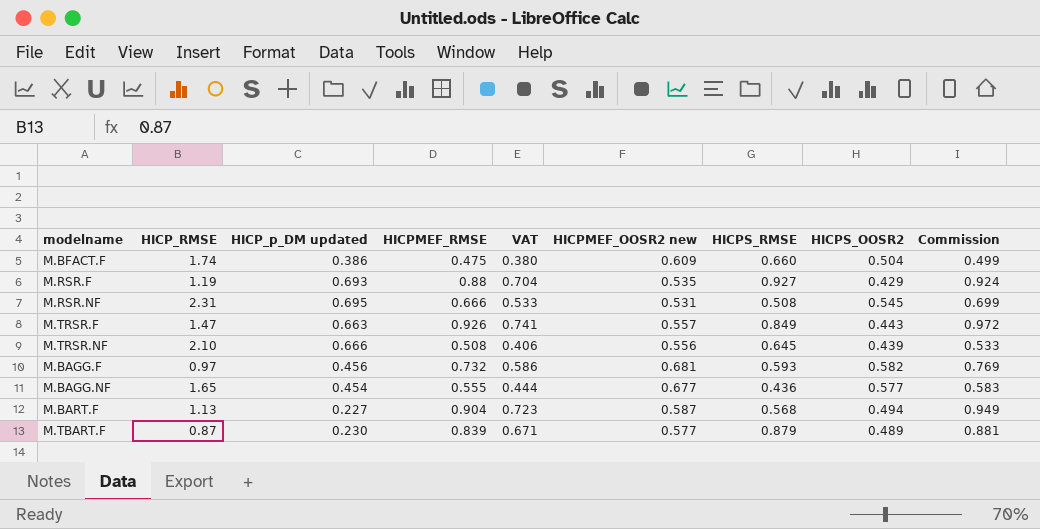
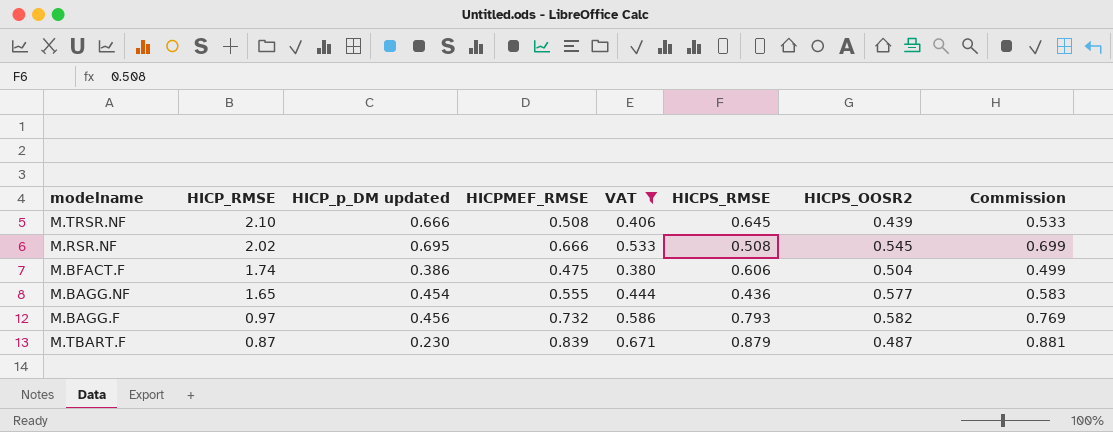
filter: none -> VAT <= 0.671
row order: none -> HICP_RMSE descending
column HICPMEF_OOSR2 new | position: 6 -> none
M.RSR.NF | HICP_RMSE: 2.31 -> 2.02
M.BFACT.F | HICPS_RMSE: 0.660 -> 0.606
M.BAGG.F | HICPS_RMSE: 0.593 -> 0.793
M.TBART.F | HICPS_OOSR2: 0.489 -> 0.487

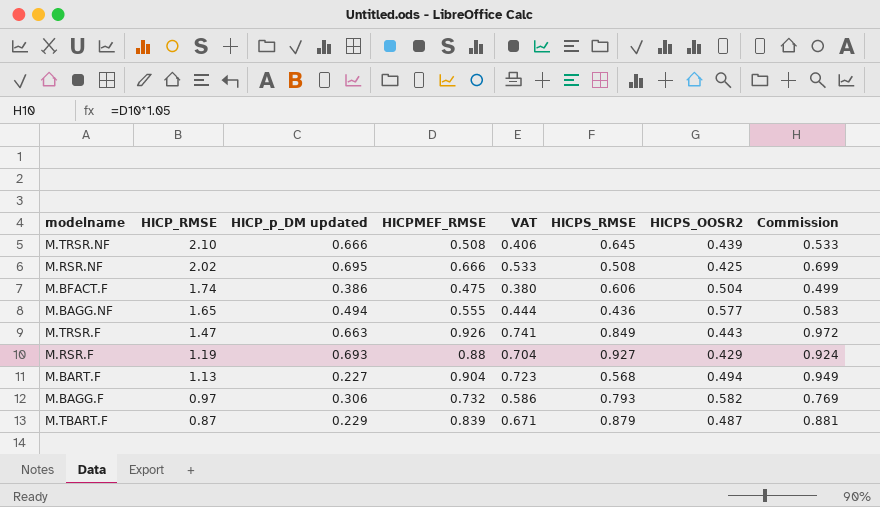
filter: VAT <= 0.671 -> none
M.RSR.NF | HICPS_OOSR2: 0.545 -> 0.425
M.BAGG.NF | HICP_p_DM updated: 0.454 -> 0.494
M.BAGG.F | HICP_p_DM updated: 0.456 -> 0.306
M.TBART.F | HICP_p_DM updated: 0.230 -> 0.229

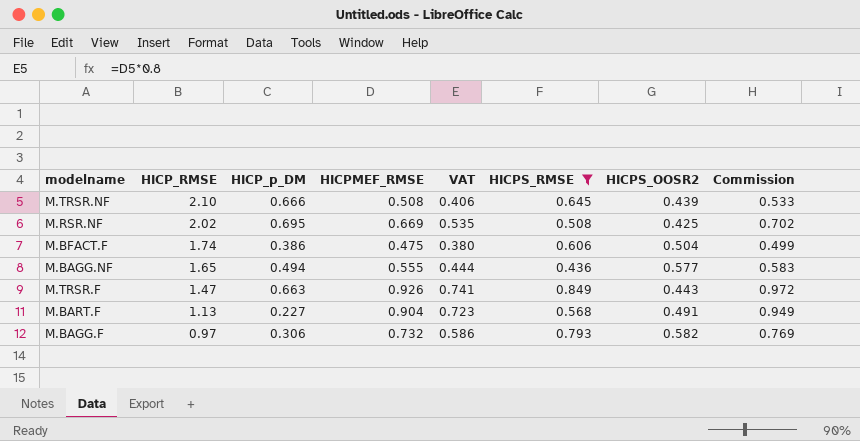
filter: none -> HICPS_RMSE <= 0.849
column name: HICP_p_DM updated -> HICP_p_DM
M.RSR.NF | HICPMEF_RMSE: 0.666 -> 0.669
M.RSR.NF | VAT: 0.533 -> 0.535
M.RSR.NF | Commission: 0.699 -> 0.702
M.BART.F | HICPS_OOSR2: 0.494 -> 0.491

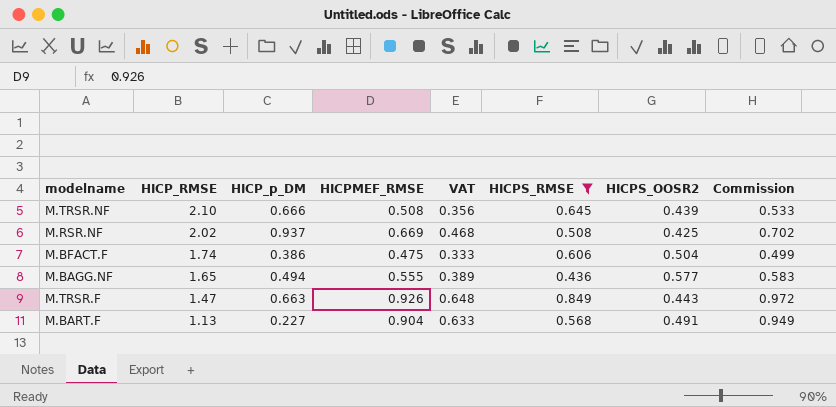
column VAT | formula: [HICPMEF_RMSE] * 0.8 -> [HICPMEF_RMSE] * 0.7
row M.BAGG.F: 0.97 | 0.306 | 0.732 | 0.586 | 0.793 | 0.582 | 0.769 -> none
M.RSR.NF | HICP_p_DM: 0.695 -> 0.937

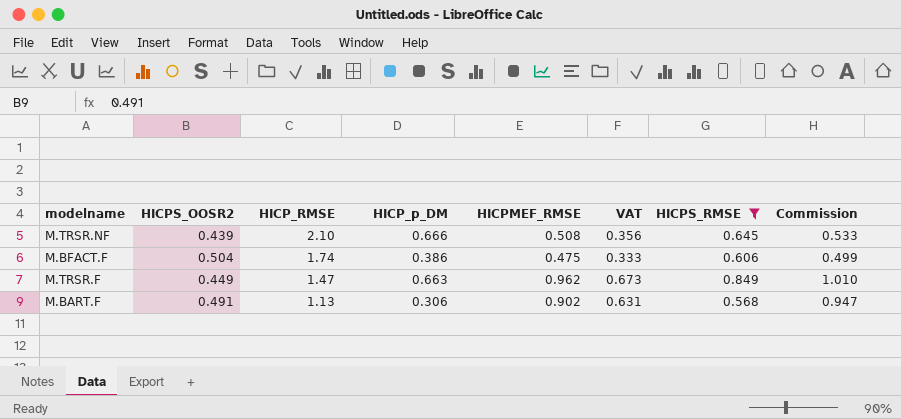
column HICPS_OOSR2 | position: 7 -> 2
row M.RSR.NF: 2.02 | 0.937 | 0.669 | 0.468 | 0.508 | 0.425 | 0.702 -> none
row M.BAGG.NF: 1.65 | 0.494 | 0.555 | 0.389 | 0.436 | 0.577 | 0.583 -> none
M.TRSR.F | HICPS_OOSR2: 0.443 -> 0.449
M.TRSR.F | HICPMEF_RMSE: 0.926 -> 0.962
M.TRSR.F | VAT: 0.648 -> 0.673
M.TRSR.F | Commission: 0.972 -> 1.010
M.BART.F | HICP_p_DM: 0.227 -> 0.306
M.BART.F | HICPMEF_RMSE: 0.904 -> 0.902
M.BART.F | VAT: 0.633 -> 0.631
M.BART.F | Commission: 0.949 -> 0.947

